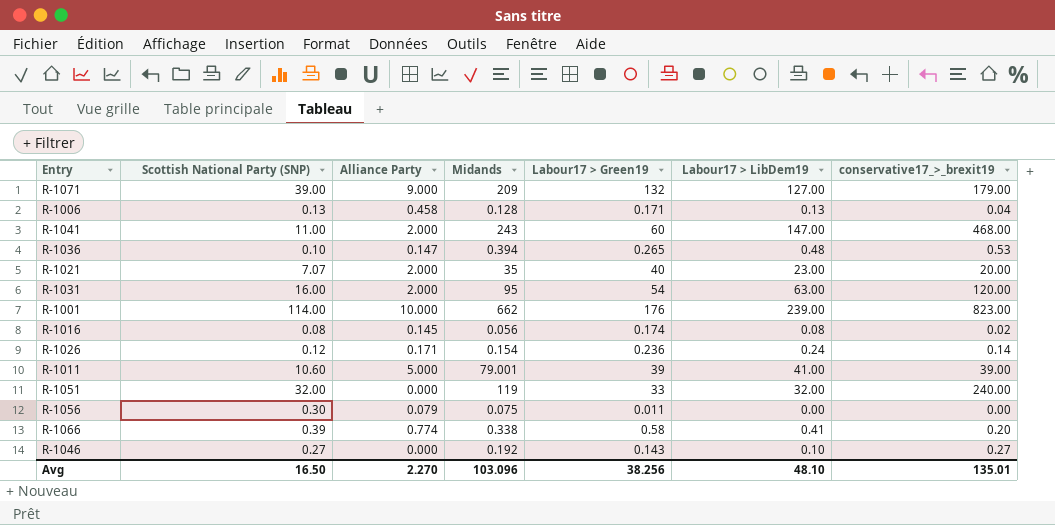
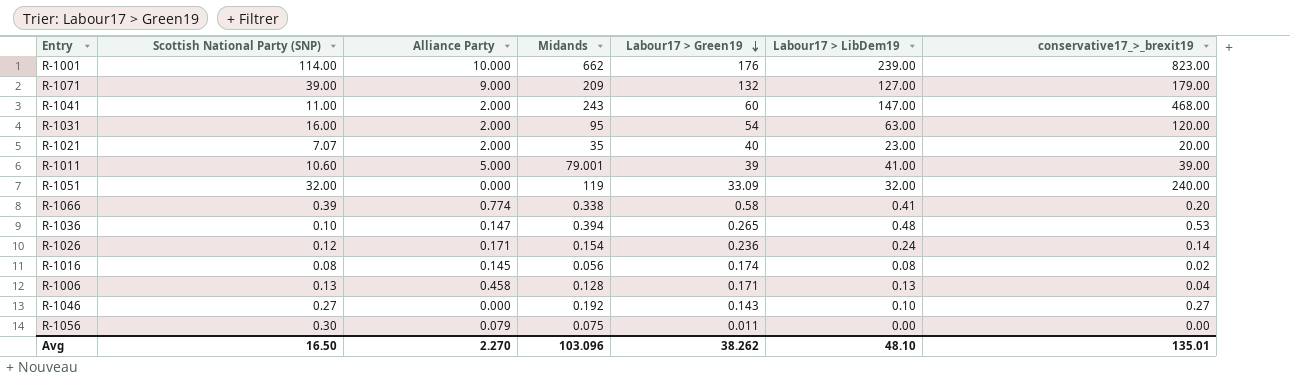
row order: none -> Labour17 > Green19 descending
R-1051 | Labour17 > Green19: 33 -> 33.09
Avg | Labour17 > Green19: 38.256 -> 38.262

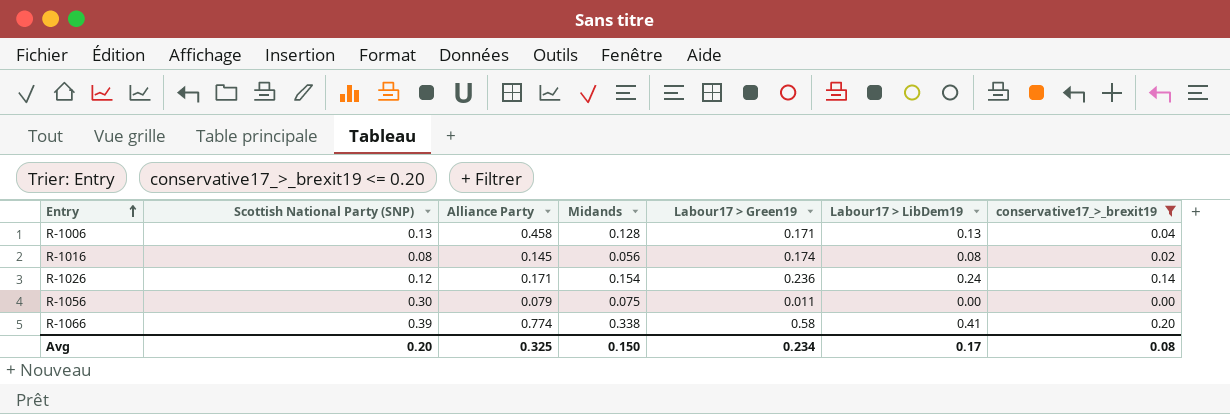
filter: none -> conservative17_>_brexit19 <= 0.20
row order: Labour17 > Green19 descending -> Entry ascending
Avg | Scottish National Party (SNP): 16.50 -> 0.20
Avg | Alliance Party: 2.270 -> 0.325
Avg | Midands: 103.096 -> 0.150
Avg | Labour17 > Green19: 38.262 -> 0.234
Avg | Labour17 > LibDem19: 48.10 -> 0.17
Avg | conservative17_>_brexit19: 135.01 -> 0.08

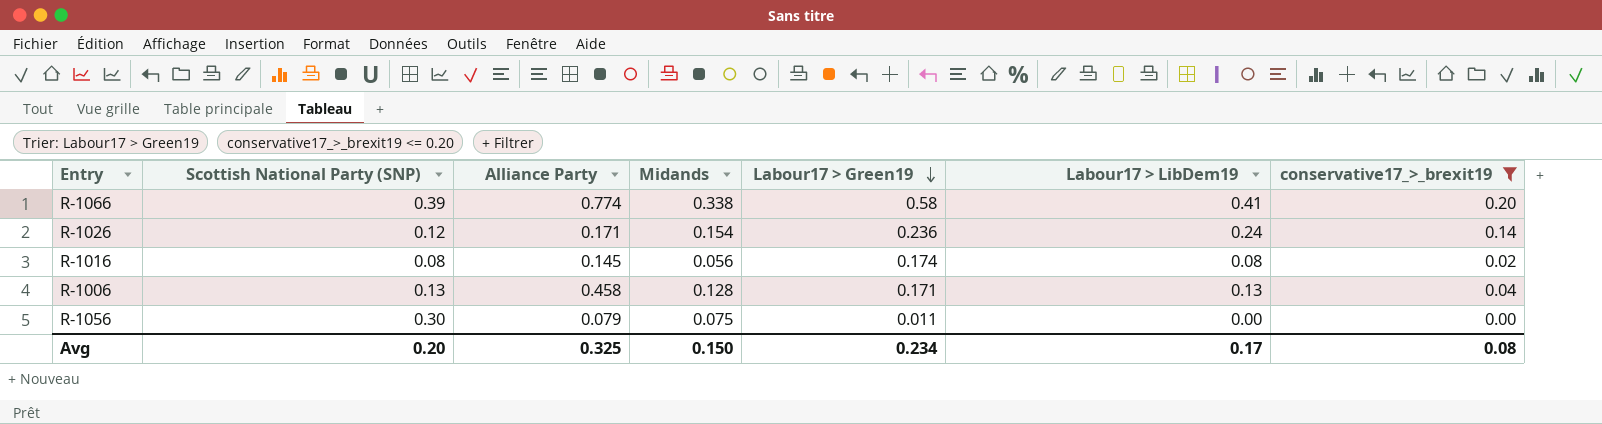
row order: Entry ascending -> Labour17 > Green19 descending

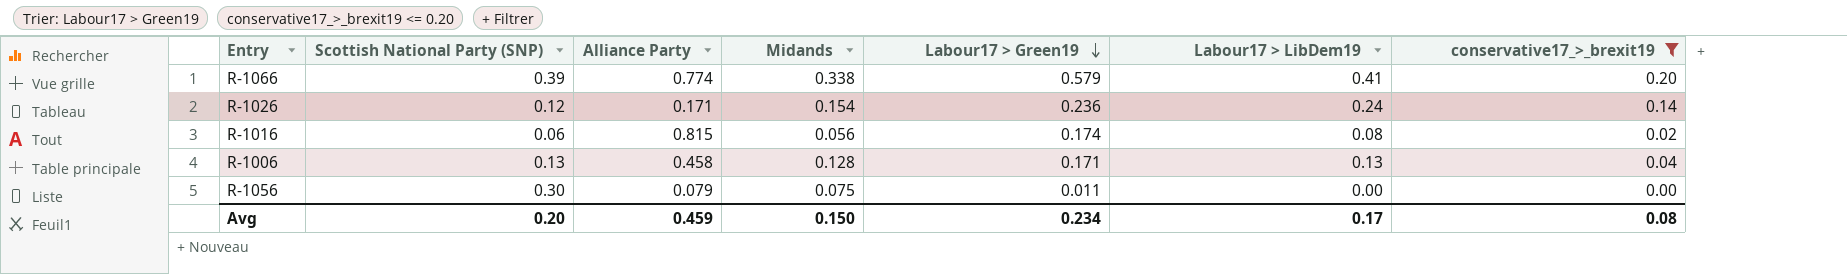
R-1066 | Labour17 > Green19: 0.58 -> 0.579
R-1016 | Scottish National Party (SNP): 0.08 -> 0.06
R-1016 | Alliance Party: 0.145 -> 0.815
Avg | Alliance Party: 0.325 -> 0.459

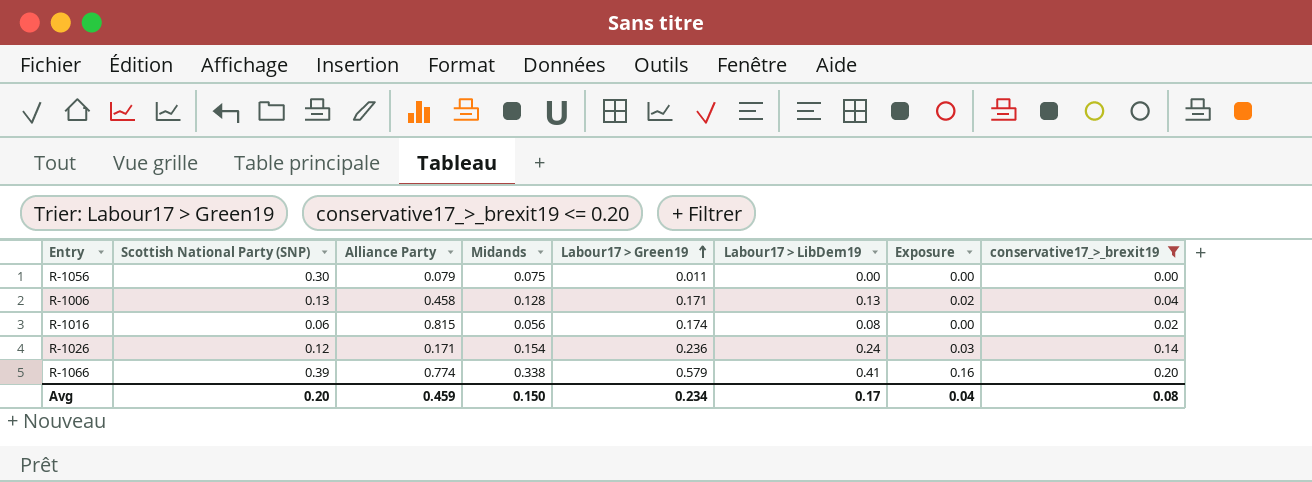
row order: Labour17 > Green19 descending -> Labour17 > Green19 ascending
column Exposure | formula: none -> [Scottish National Party (SNP)] * [Labour17 > LibDem19]

